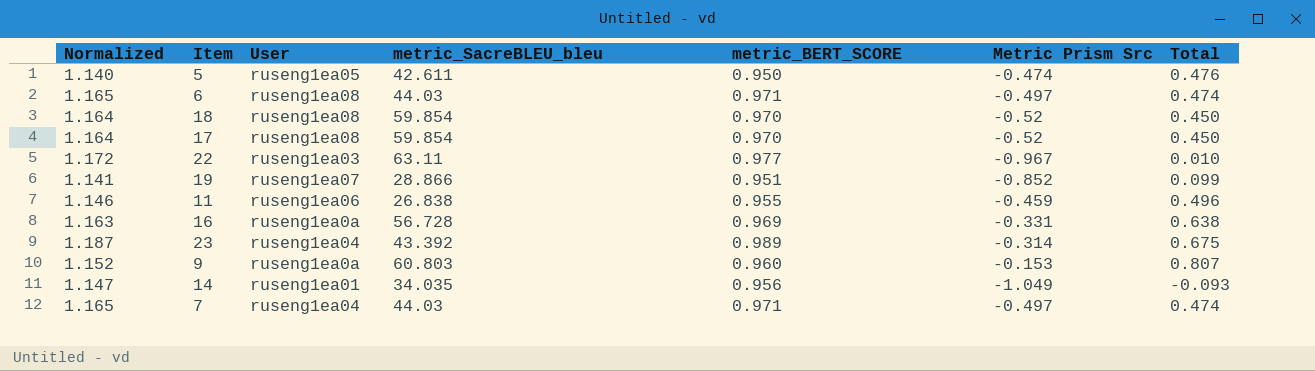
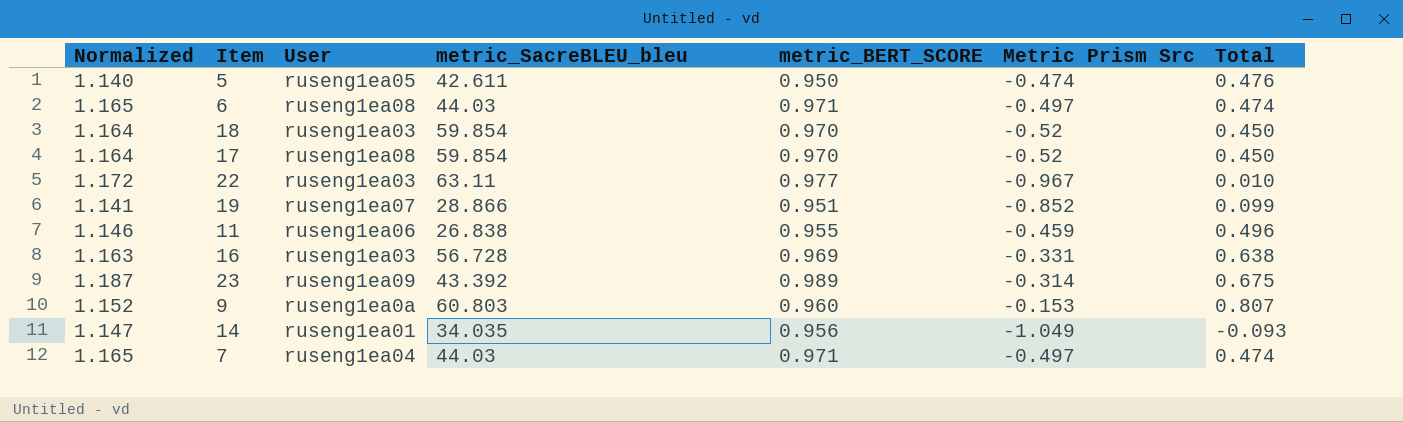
18 | User: ruseng1ea08 -> ruseng1ea03
16 | User: ruseng1ea0a -> ruseng1ea03
23 | User: ruseng1ea04 -> ruseng1ea09

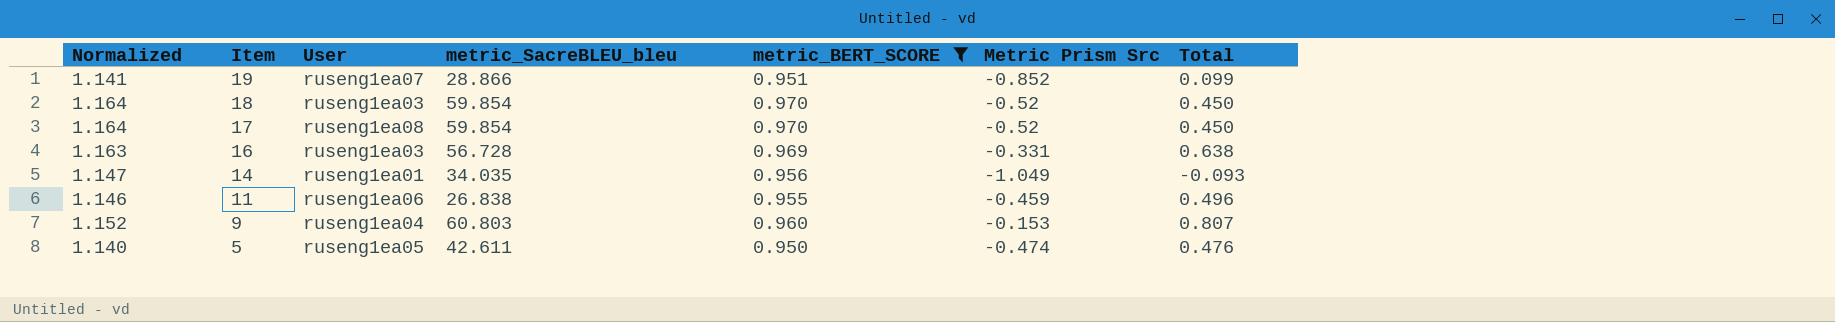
filter: none -> metric_BERT_SCORE <= 0.970
row order: none -> Item descending
9 | User: ruseng1ea0a -> ruseng1ea04

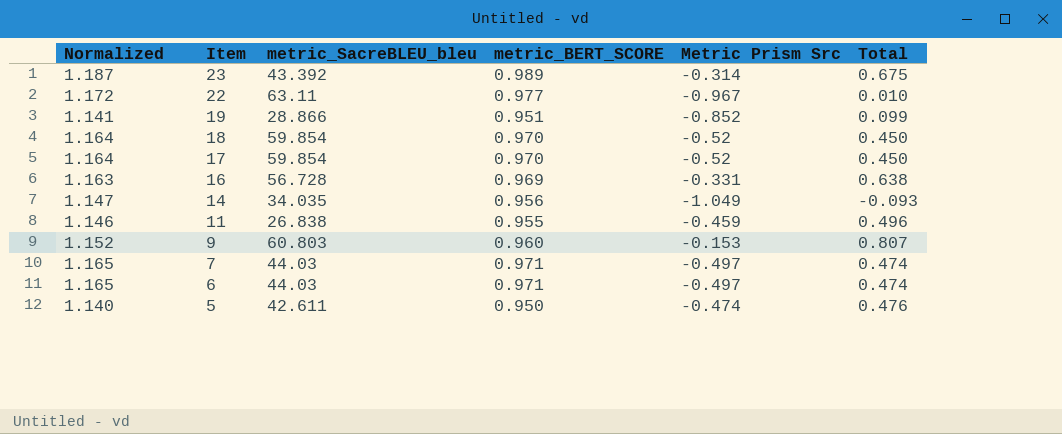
filter: metric_BERT_SCORE <= 0.970 -> none
column User | position: 3 -> none

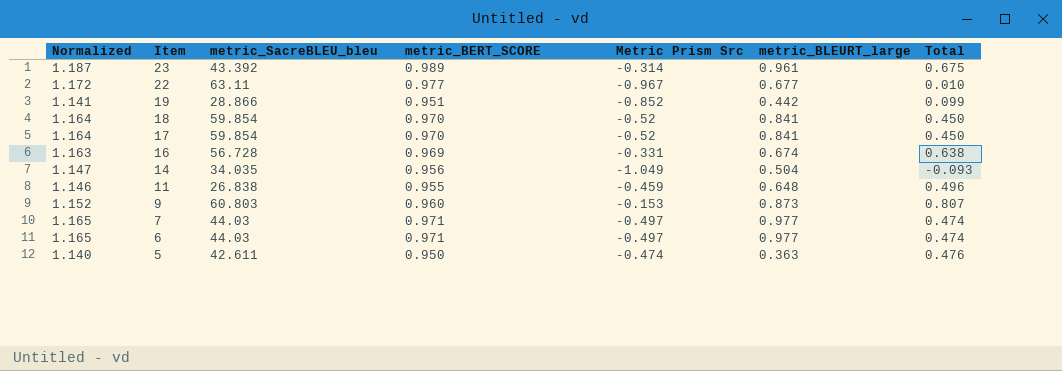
column metric_BLEURT_large | position: none -> 6

